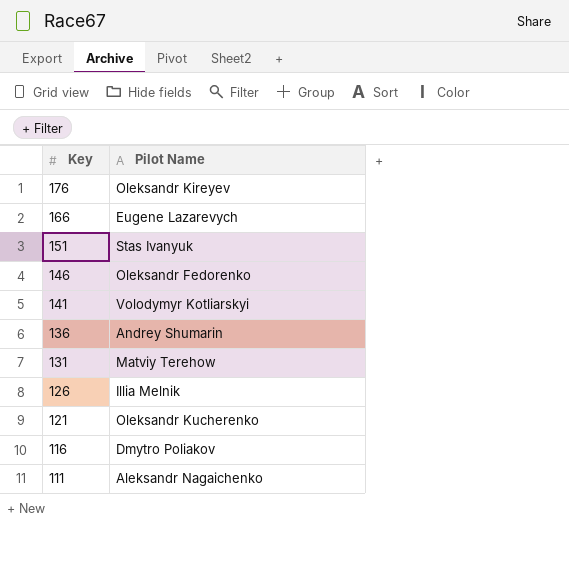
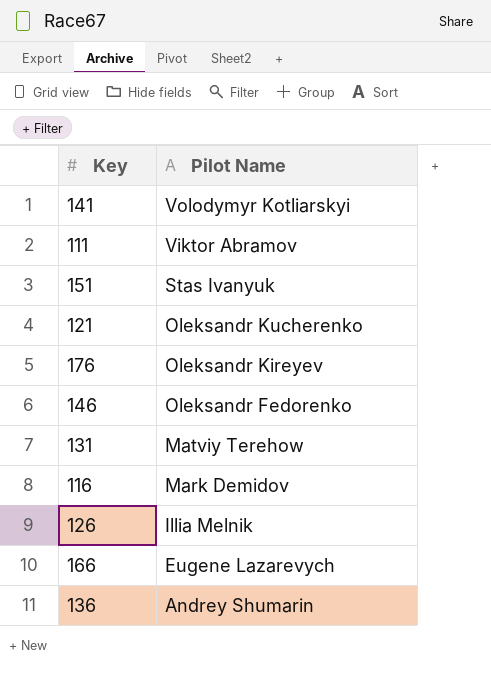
row order: Key descending -> Pilot Name descending
111 | Pilot Name: Aleksandr Nagaichenko -> Viktor Abramov
116 | Pilot Name: Dmytro Poliakov -> Mark Demidov

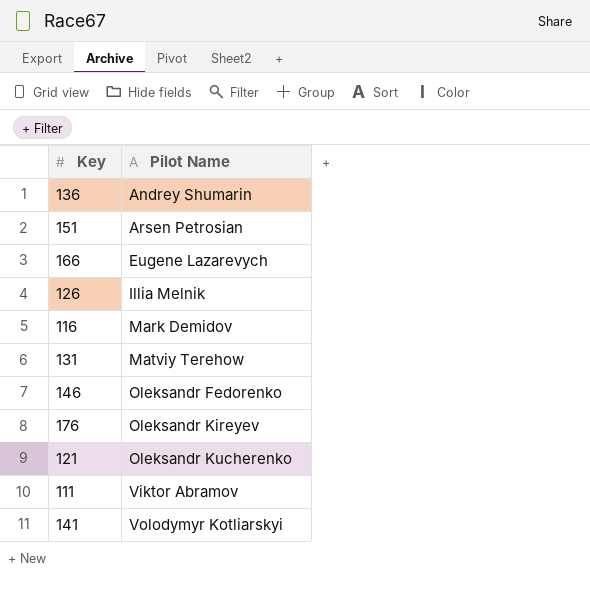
row order: Pilot Name descending -> Pilot Name ascending
151 | Pilot Name: Stas Ivanyuk -> Arsen Petrosian

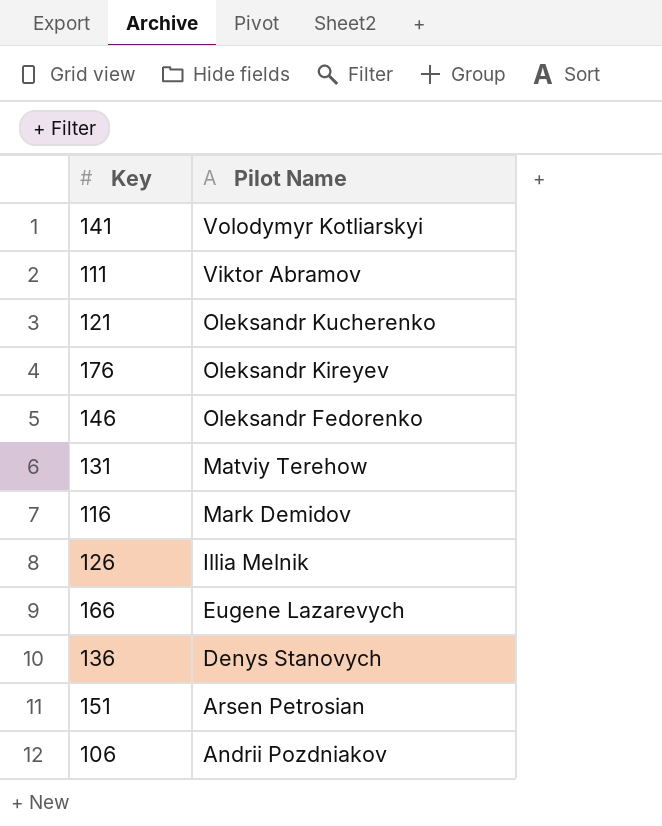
row order: Pilot Name ascending -> Pilot Name descending
136 | Pilot Name: Andrey Shumarin -> Denys Stanovych
row 106: none -> Andrii Pozdniakov

